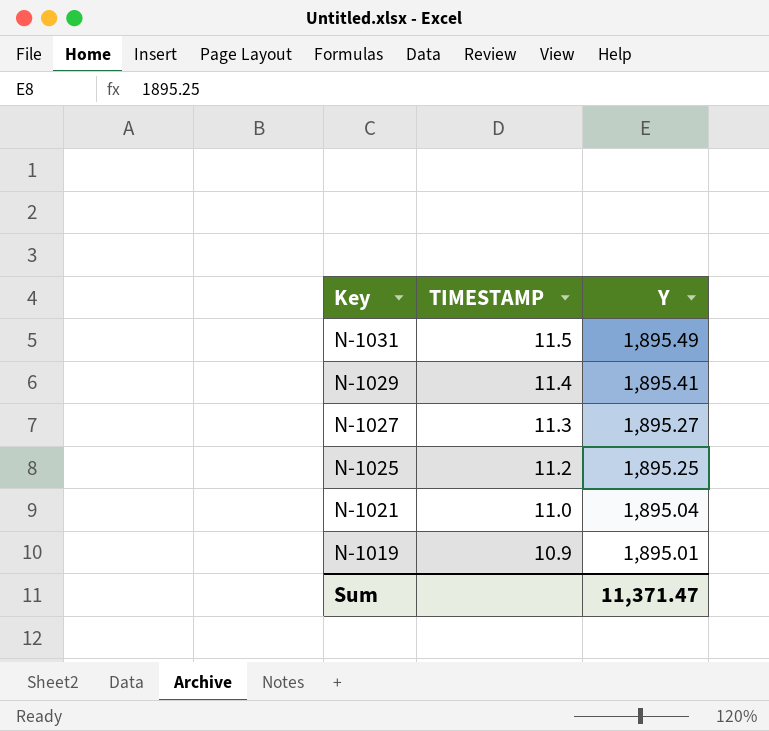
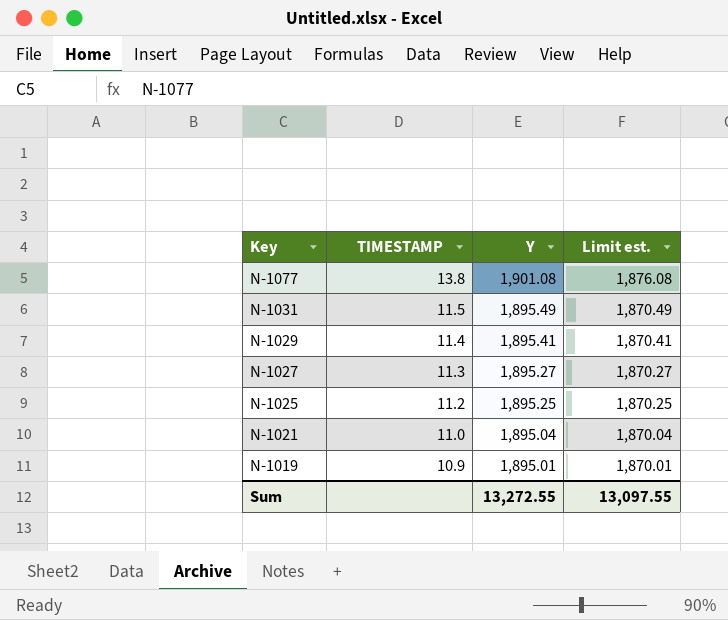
column Limit est. | formula: none -> [Y] - 25
row N-1077: none -> 13.8 | 1,901.08 | 1,876.08
Sum | Y: 11,371.47 -> 13,272.55

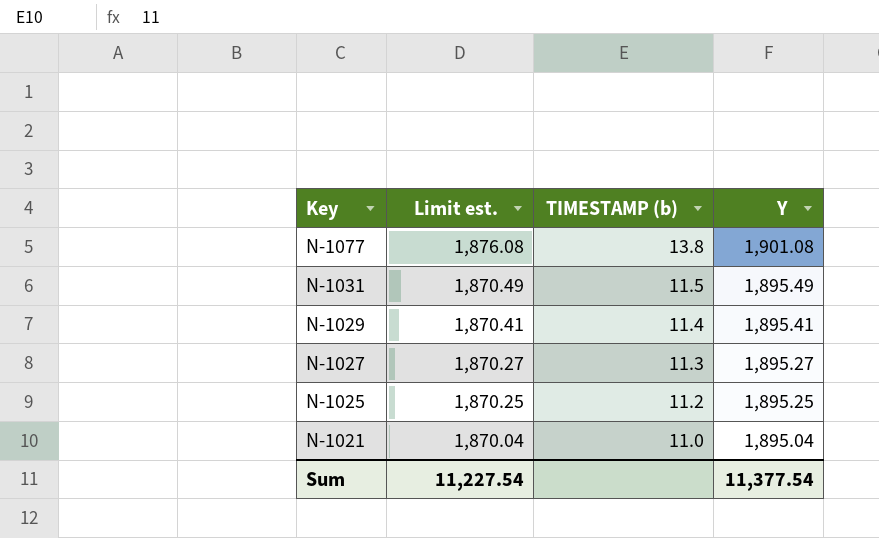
column Limit est. | position: 4 -> 2
column name: TIMESTAMP -> TIMESTAMP (b)
row N-1019: 10.9 | 1,895.01 | 1,870.01 -> none
Sum | Limit est.: 13,097.55 -> 11,227.54
Sum | Y: 13,272.55 -> 11,377.54

